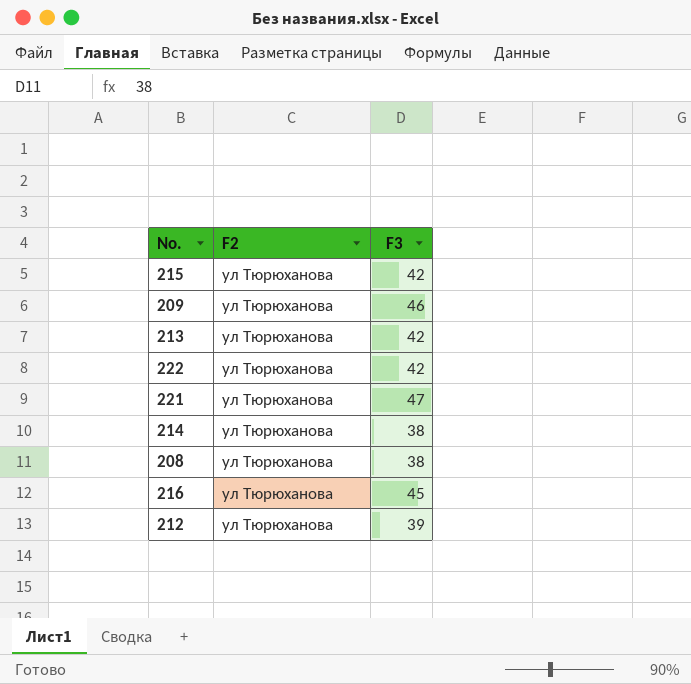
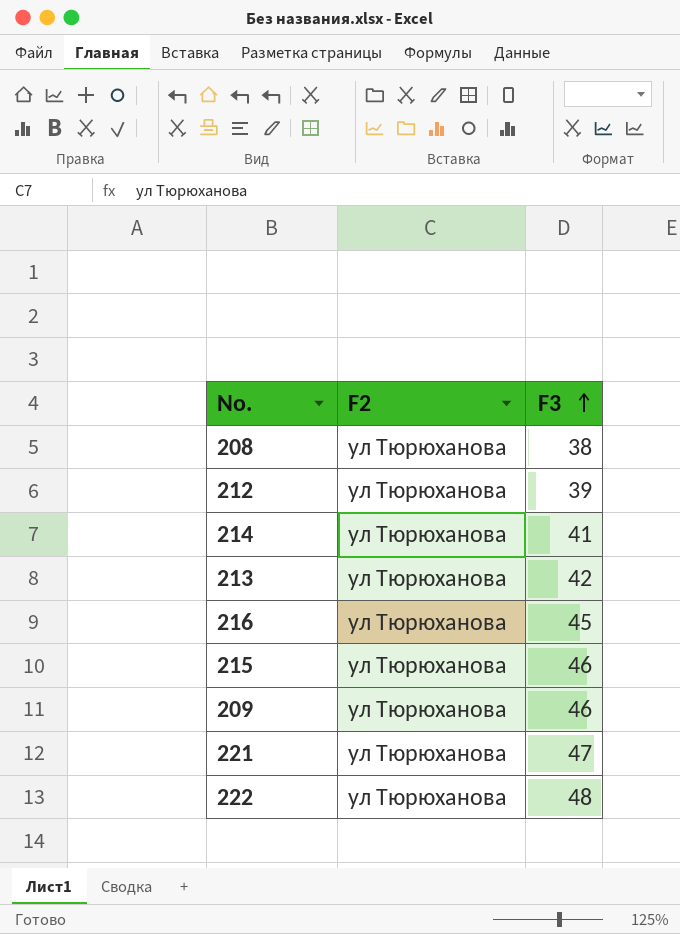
row order: none -> F3 ascending
214 | F3: 38 -> 41
215 | F3: 42 -> 46
222 | F3: 42 -> 48

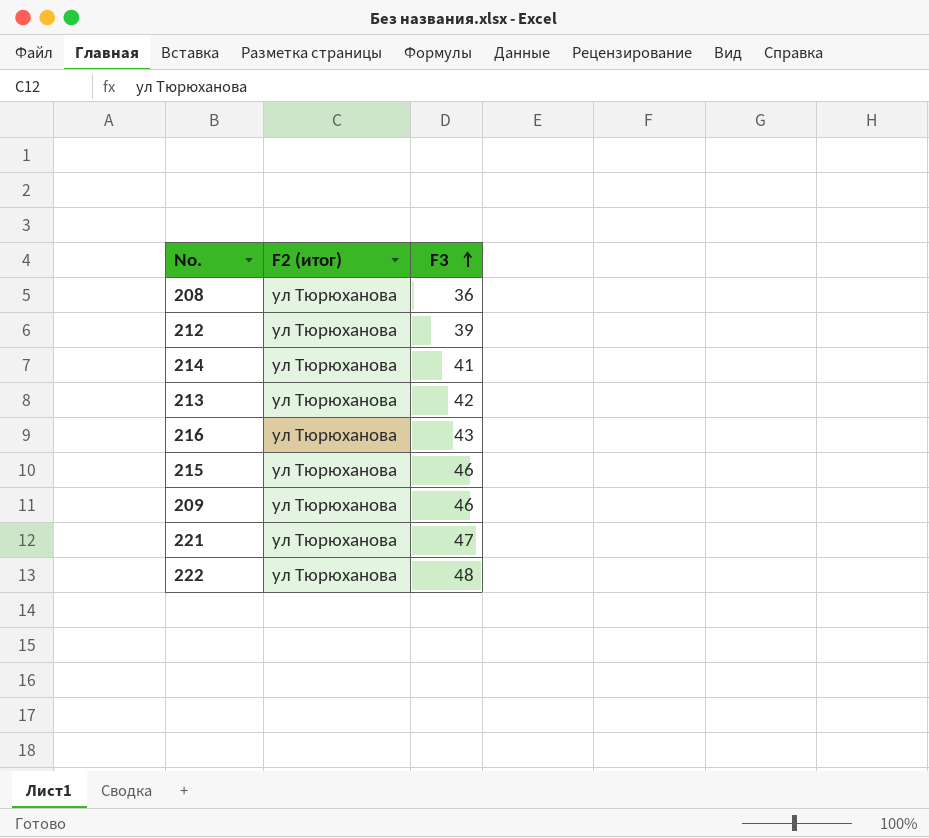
column name: F2 -> F2 (итог)
208 | F3: 38 -> 36
216 | F3: 45 -> 43

